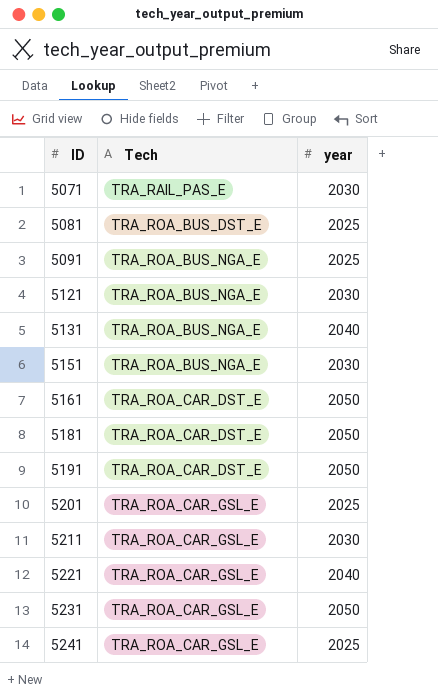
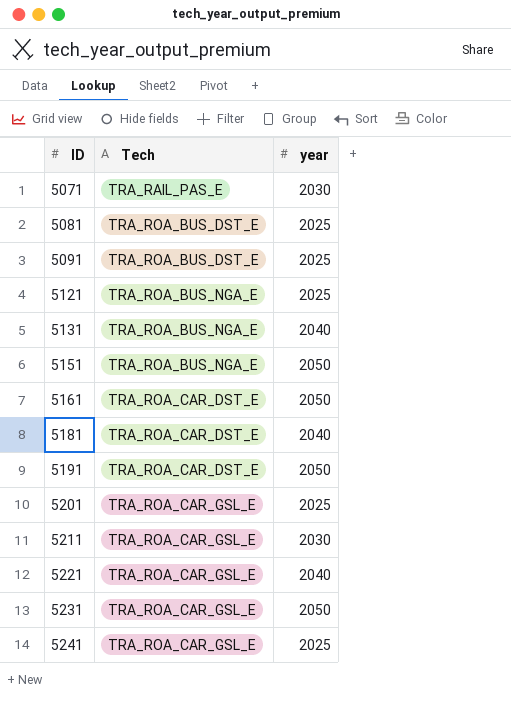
5091 | Tech: TRA_ROA_BUS_NGA_E -> TRA_ROA_BUS_DST_E
5121 | year: 2030 -> 2025
5151 | year: 2030 -> 2050
5181 | year: 2050 -> 2040

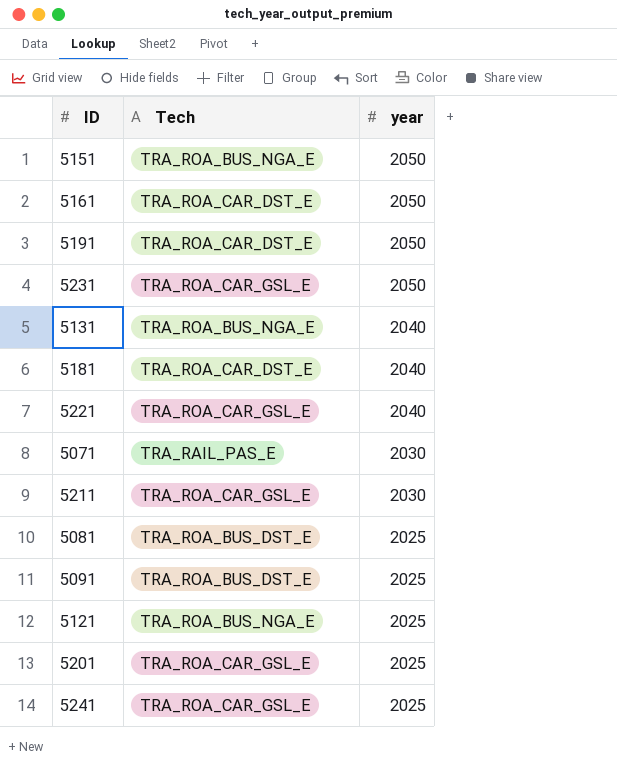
row order: ID ascending -> year descending

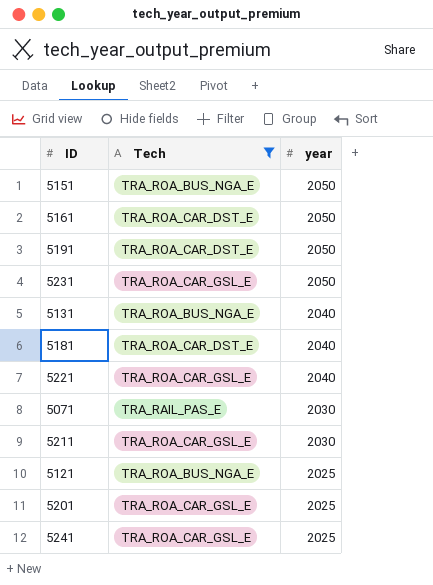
filter: none -> Tech != TRA_ROA_BUS_DST_E

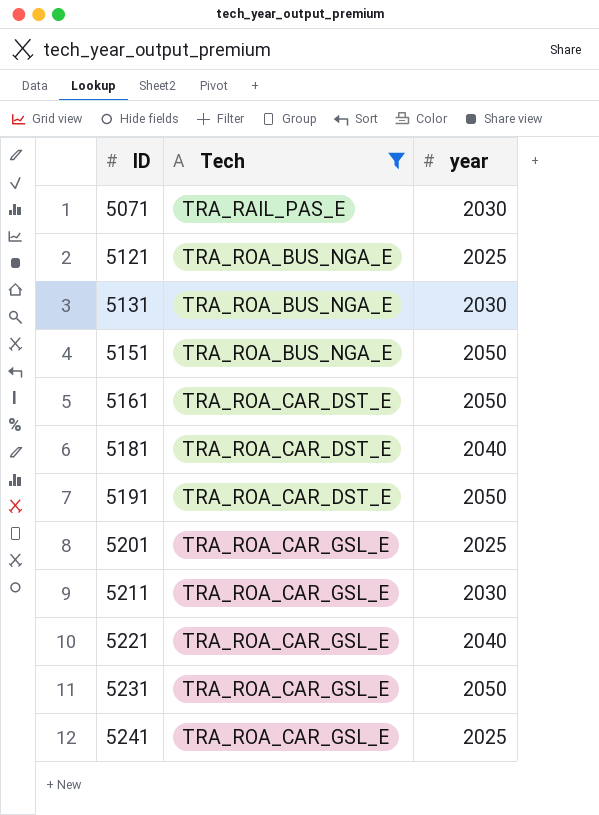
row order: year descending -> ID ascending
5131 | year: 2040 -> 2030

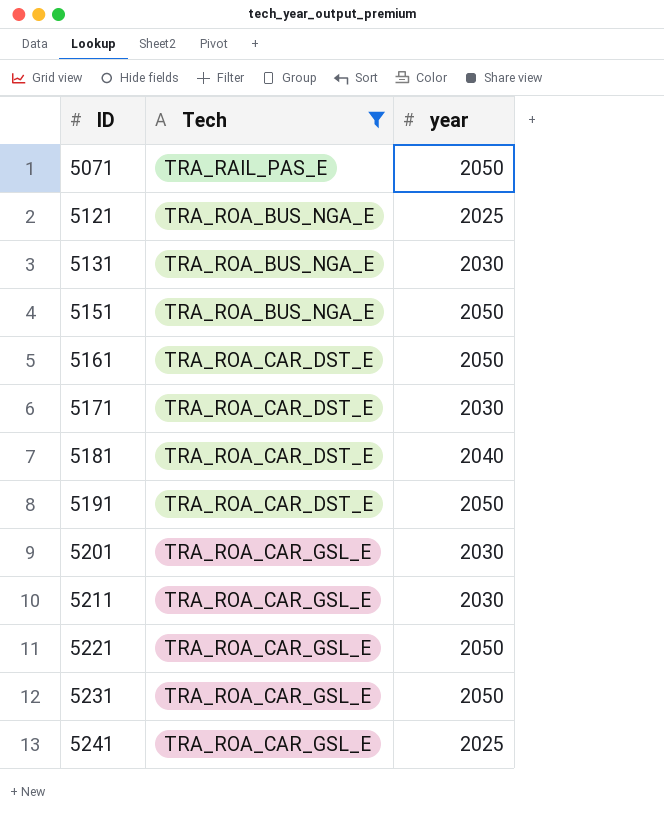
5071 | year: 2030 -> 2050
row 5171: none -> TRA_ROA_CAR_DST_E | 2030
5201 | year: 2025 -> 2030
5221 | year: 2040 -> 2050

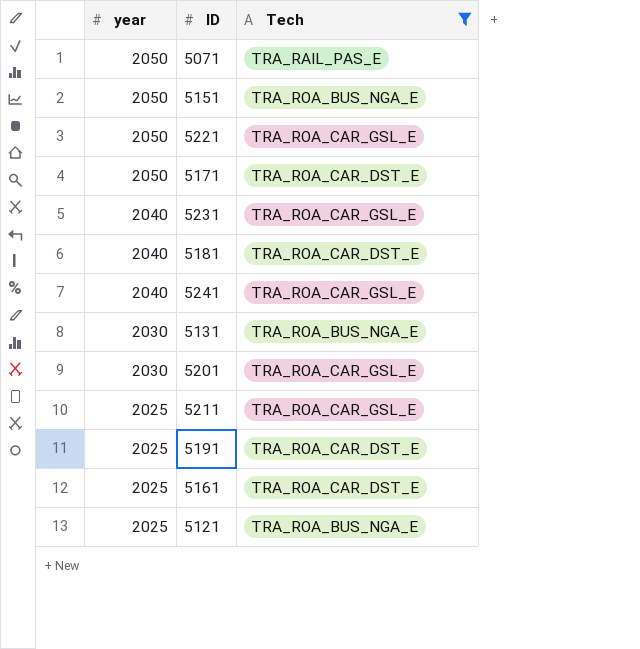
row order: ID ascending -> year descending
column year | position: 3 -> 1
5171 | year: 2030 -> 2050
5231 | year: 2050 -> 2040
5241 | year: 2025 -> 2040
5211 | year: 2030 -> 2025
5191 | year: 2050 -> 2025
5161 | year: 2050 -> 2025

